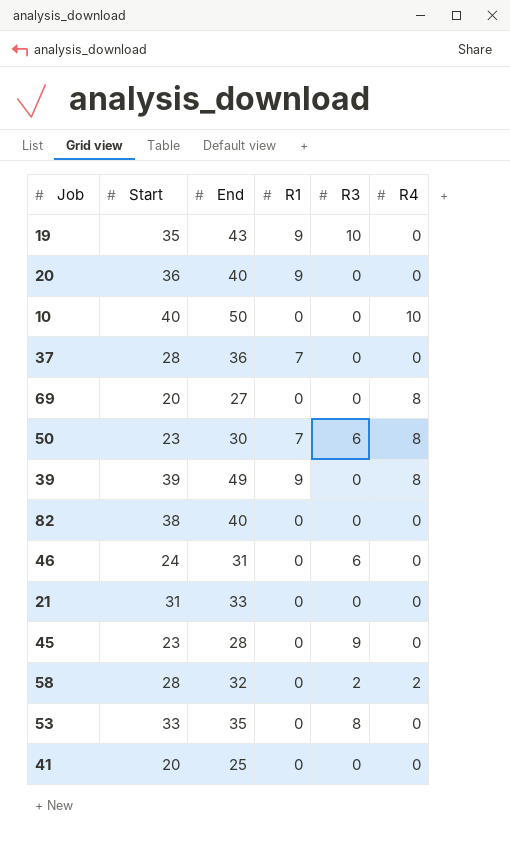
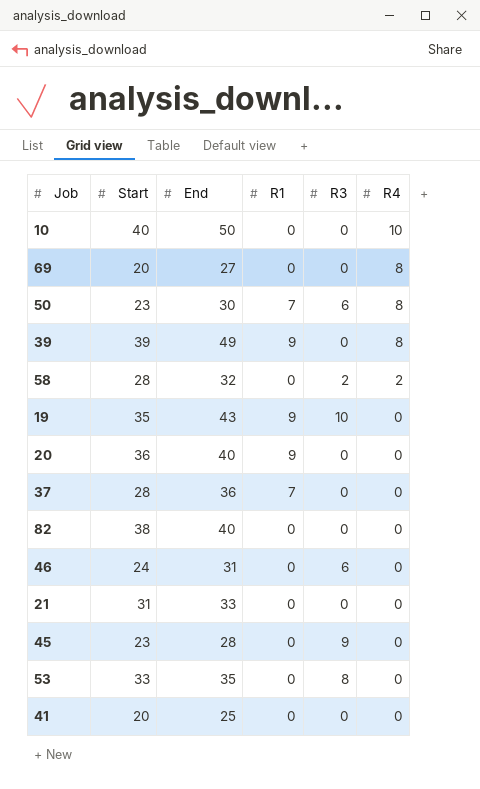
row order: none -> R4 descending

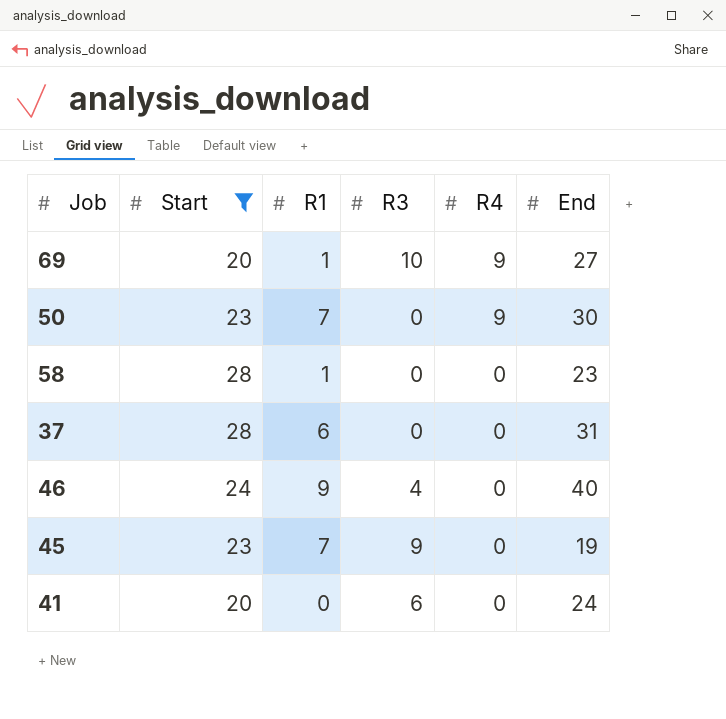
filter: none -> Start <= 28
column End | position: 3 -> 6
69 | R1: 0 -> 1
69 | R3: 0 -> 10
69 | R4: 8 -> 9
50 | R3: 6 -> 0
50 | R4: 8 -> 9
58 | R1: 0 -> 1
58 | R3: 2 -> 0
58 | R4: 2 -> 0
58 | End: 32 -> 23
37 | R1: 7 -> 6
37 | End: 36 -> 31
46 | R1: 0 -> 9
46 | R3: 6 -> 4
46 | End: 31 -> 40
45 | R1: 0 -> 7
45 | End: 28 -> 19
41 | R3: 0 -> 6
41 | End: 25 -> 24

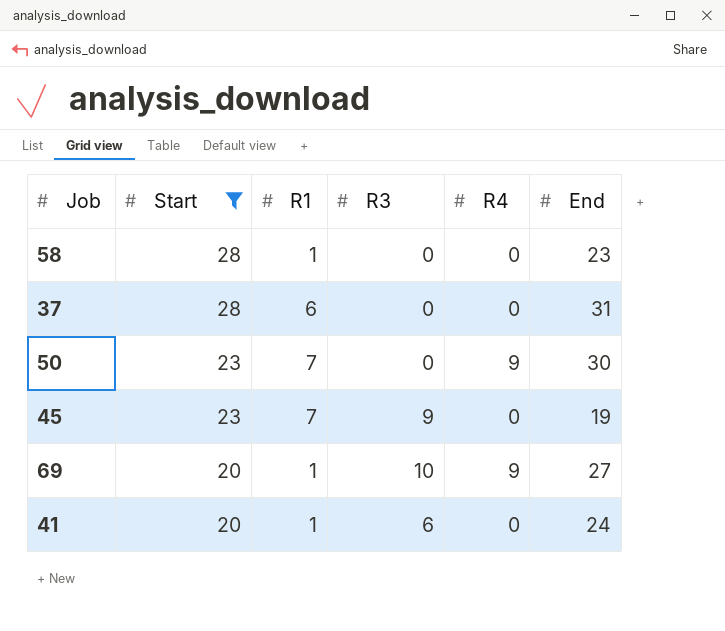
row order: R4 descending -> Start descending
row 46: 24 | 9 | 4 | 0 | 40 -> none
41 | R1: 0 -> 1

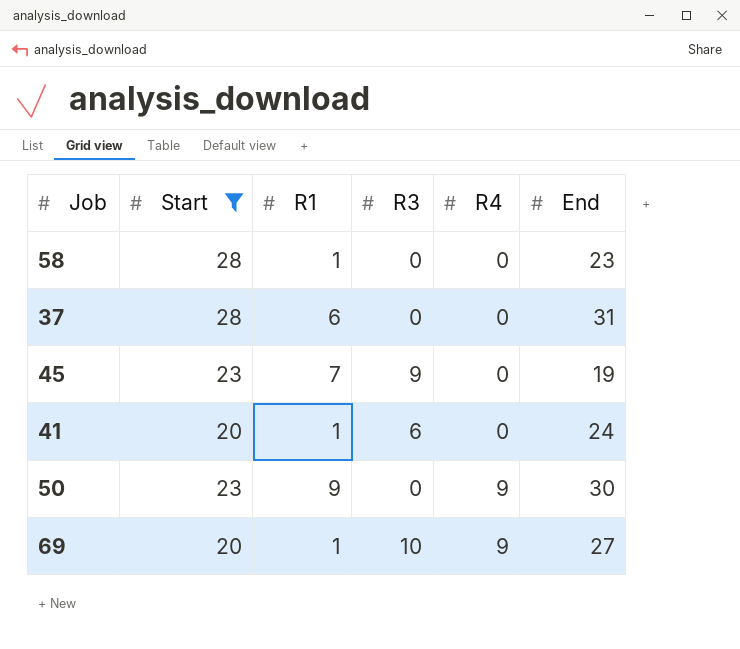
row order: Start descending -> R4 ascending
50 | R1: 7 -> 9

